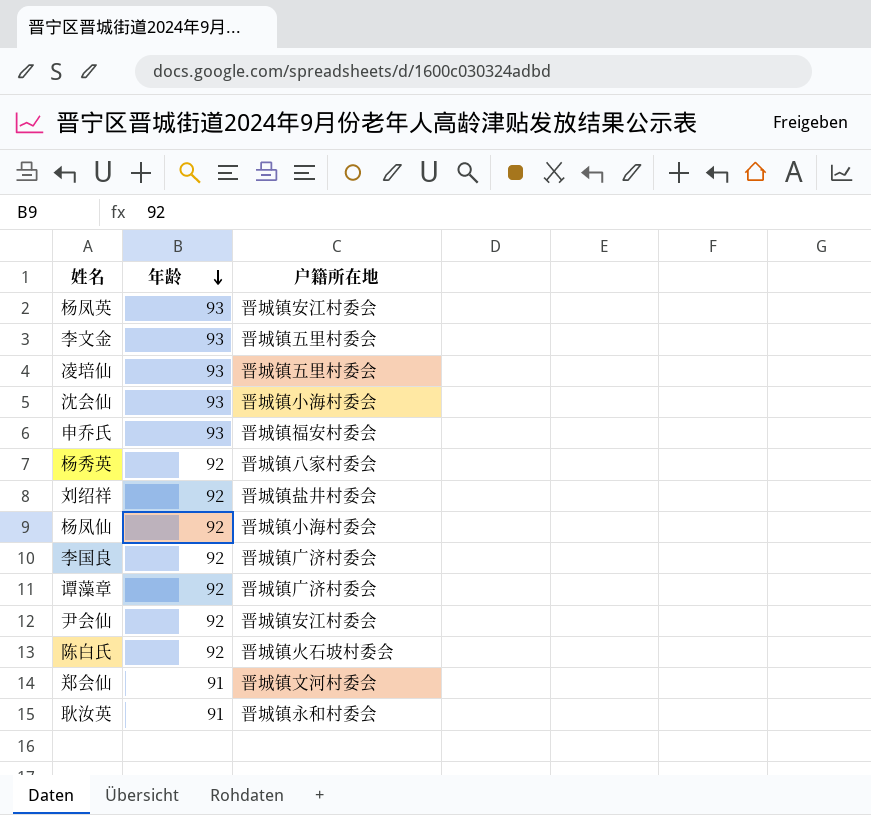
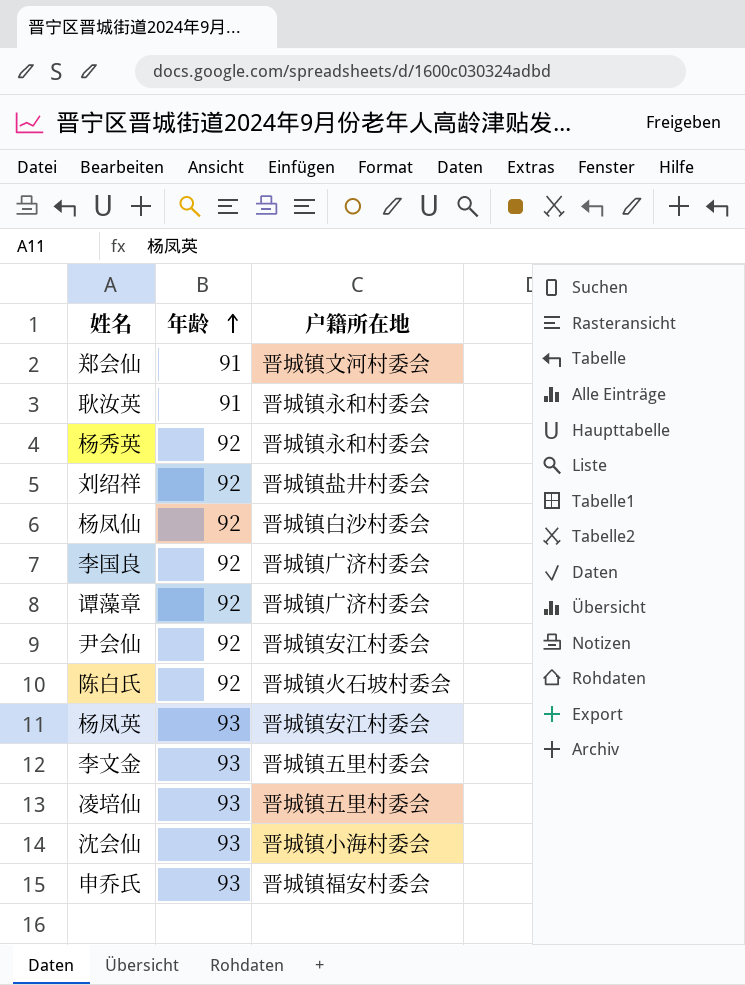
row order: 年龄 descending -> 年龄 ascending
杨秀英 | 户籍所在地: 晋城镇八家村委会 -> 晋城镇永和村委会
杨凤仙 | 户籍所在地: 晋城镇小海村委会 -> 晋城镇白沙村委会

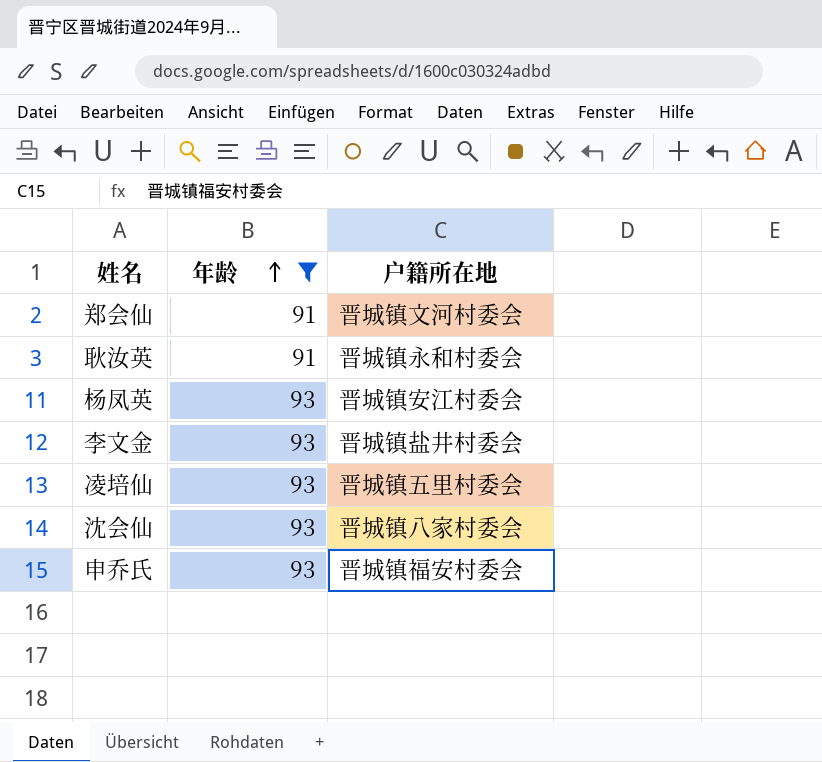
filter: none -> 年龄 != 92
李文金 | 户籍所在地: 晋城镇五里村委会 -> 晋城镇盐井村委会
沈会仙 | 户籍所在地: 晋城镇小海村委会 -> 晋城镇八家村委会

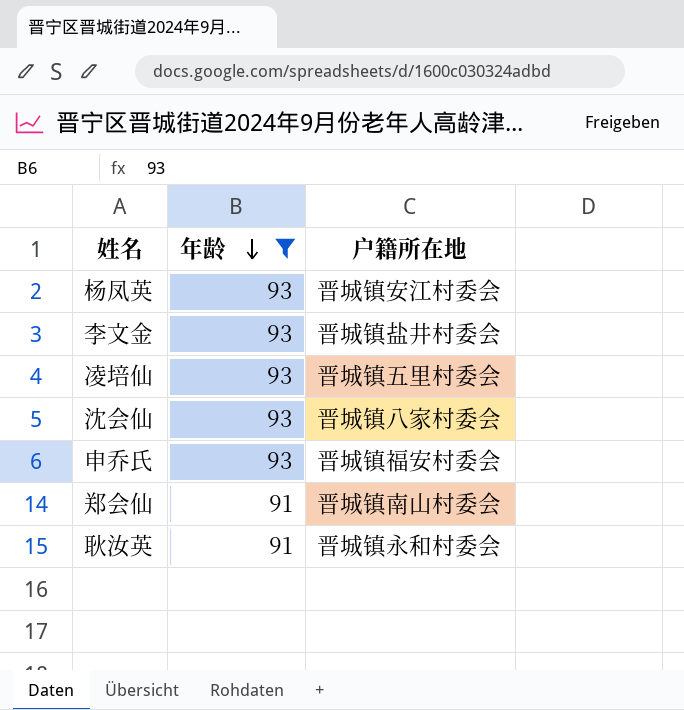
row order: 年龄 ascending -> 年龄 descending
郑会仙 | 户籍所在地: 晋城镇文河村委会 -> 晋城镇南山村委会

